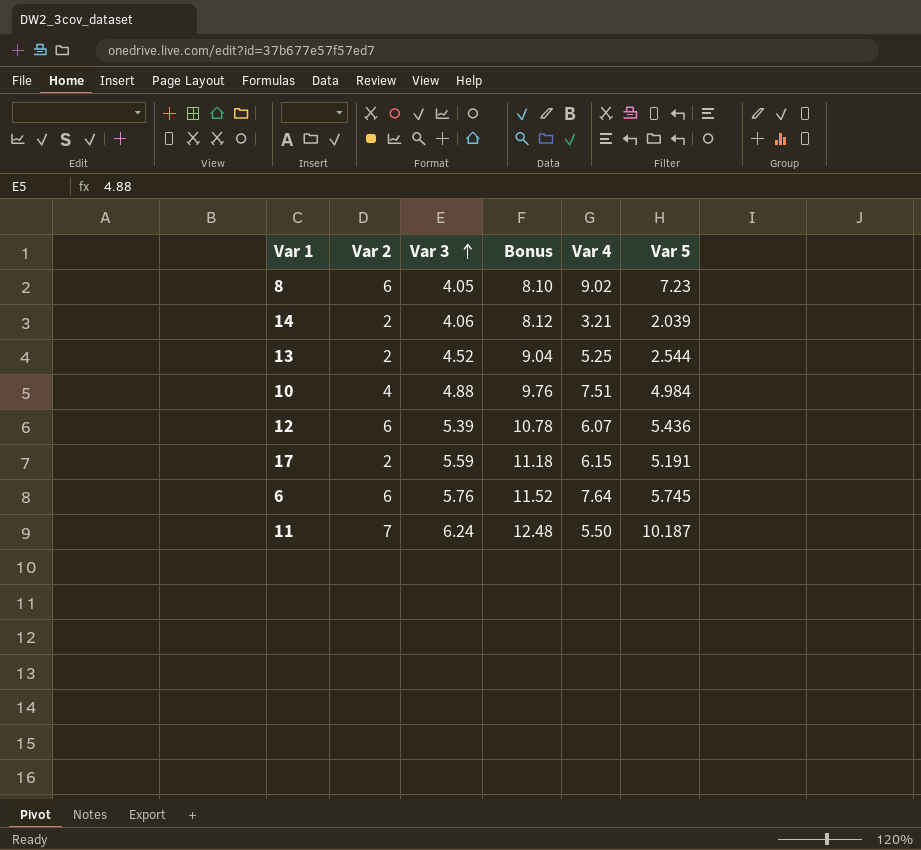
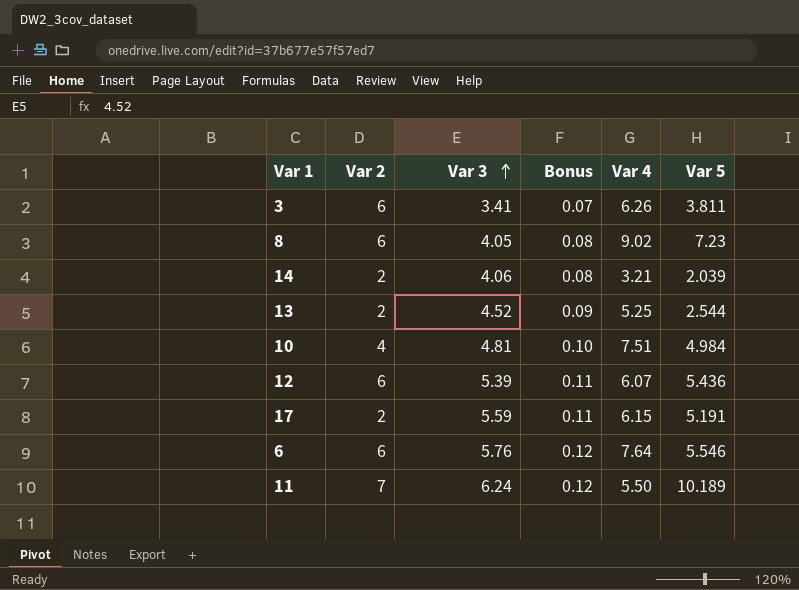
column Bonus | formula: [Var 3] * 2 -> [Var 3] * 0.02
row 3: none -> 6 | 3.41 | 0.07 | 6.26 | 3.811
10 | Var 3: 4.88 -> 4.81
6 | Var 5: 5.745 -> 5.546
11 | Var 5: 10.187 -> 10.189

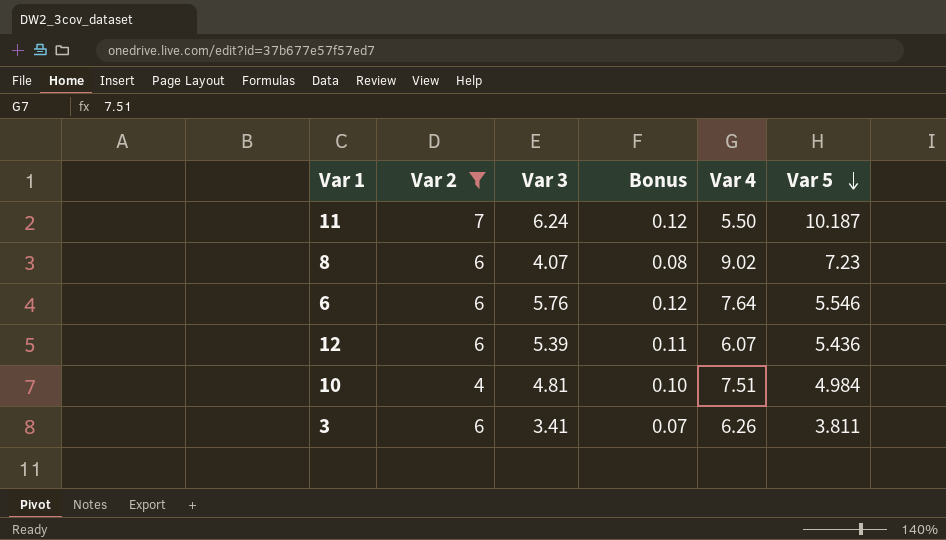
filter: none -> Var 2 != 2
row order: Var 3 ascending -> Var 5 descending
11 | Var 5: 10.189 -> 10.187
8 | Var 3: 4.05 -> 4.07

